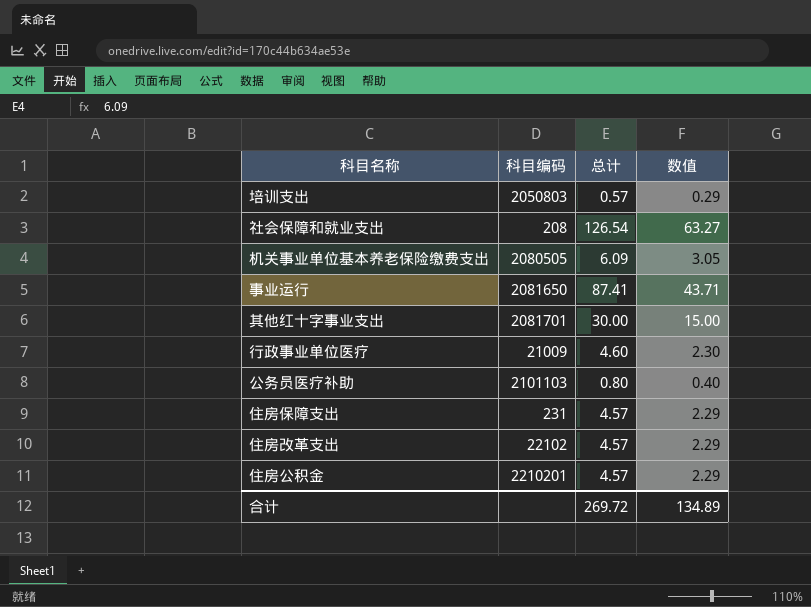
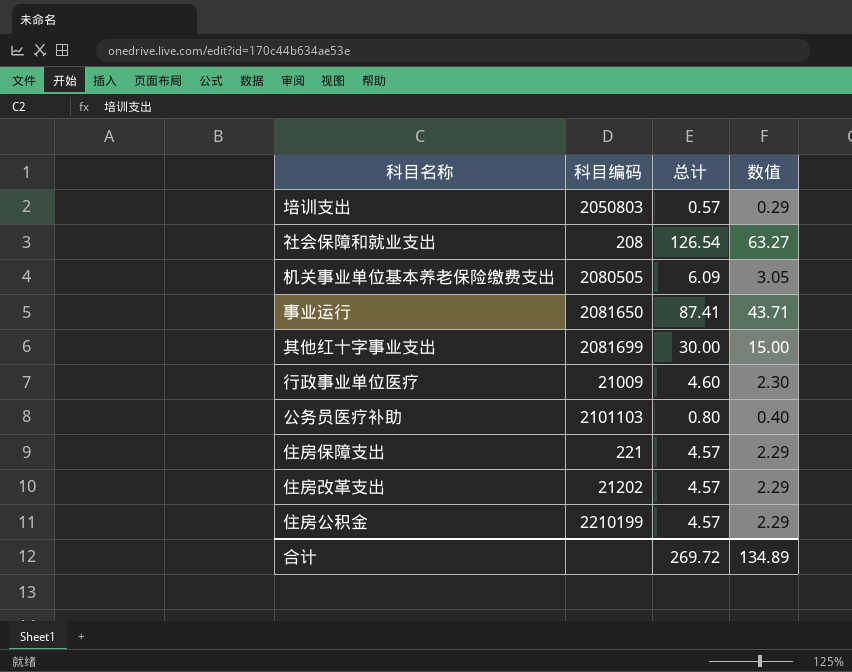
其他红十字事业支出 | 科目编码: 2081701 -> 2081699
住房保障支出 | 科目编码: 231 -> 221
住房改革支出 | 科目编码: 22102 -> 21202
住房公积金 | 科目编码: 2210201 -> 2210199

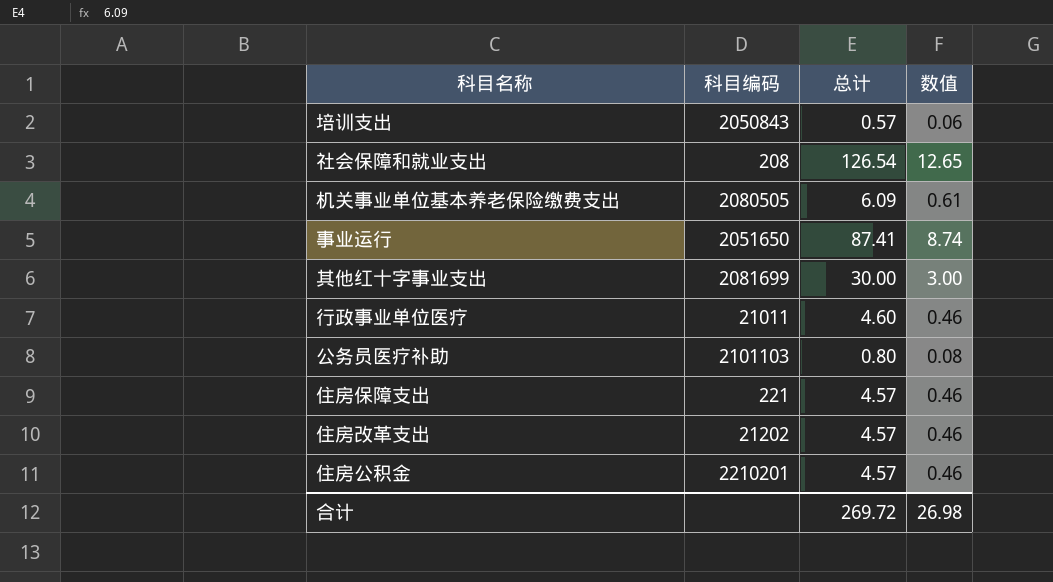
column 数值 | formula: [总计] * 0.5 -> [总计] * 0.1
培训支出 | 科目编码: 2050803 -> 2050843
事业运行 | 科目编码: 2081650 -> 2051650
行政事业单位医疗 | 科目编码: 21009 -> 21011
住房公积金 | 科目编码: 2210199 -> 2210201
合计 | 数值: 134.89 -> 26.98

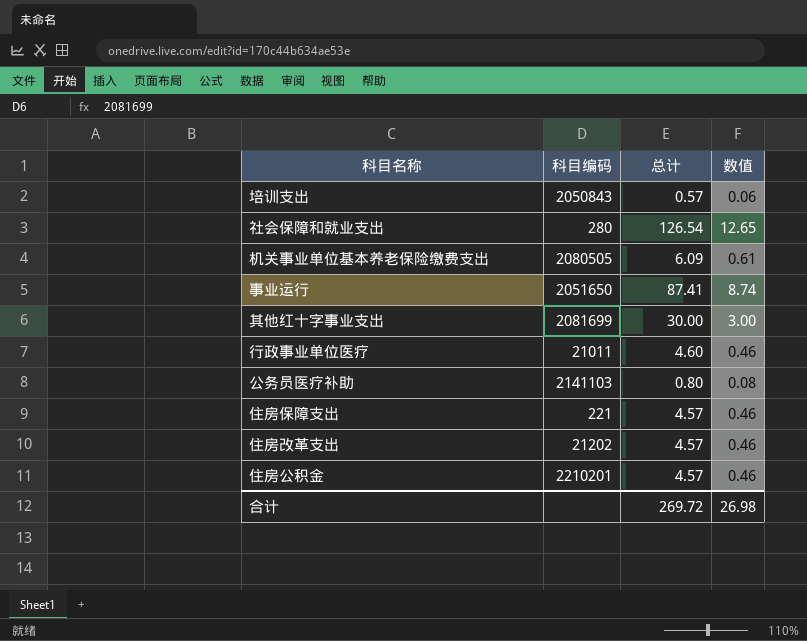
社会保障和就业支出 | 科目编码: 208 -> 280
公务员医疗补助 | 科目编码: 2101103 -> 2141103

